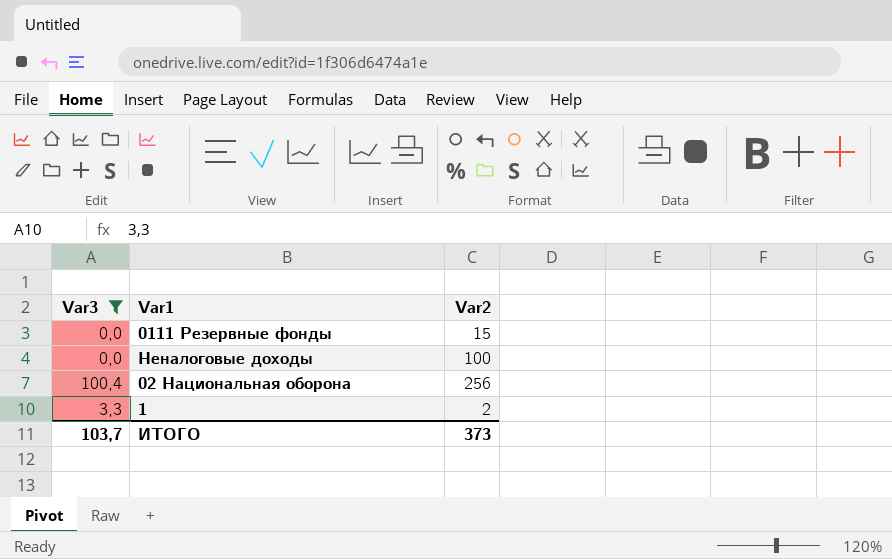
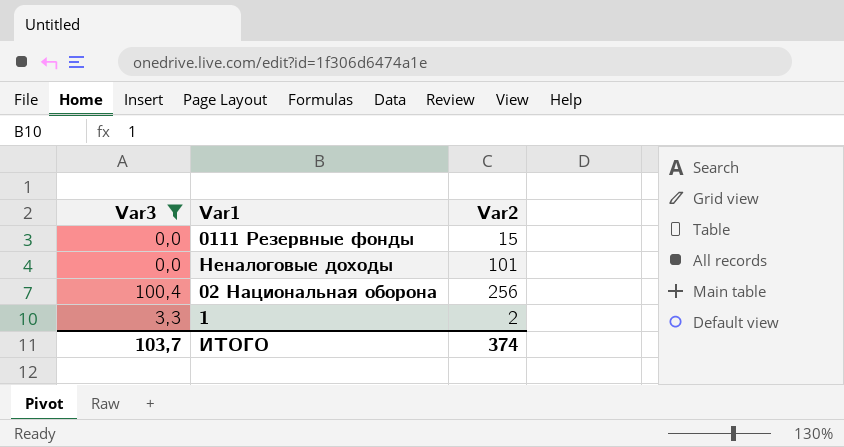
Неналоговые доходы | Var2: 100 -> 101
ИТОГО | Var2: 373 -> 374

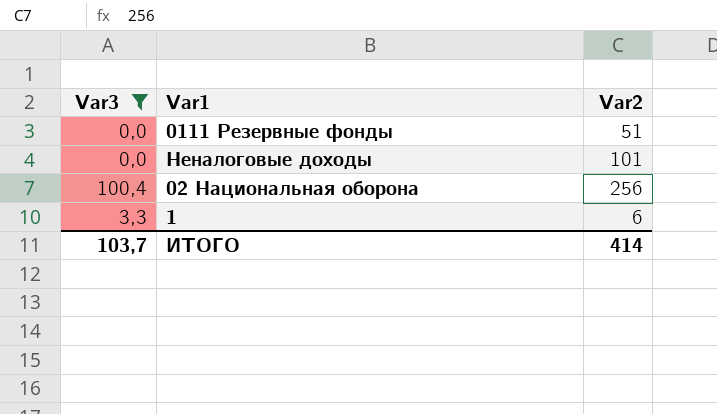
0111 Резервные фонды | Var2: 15 -> 51
1 | Var2: 2 -> 6
ИТОГО | Var2: 374 -> 414

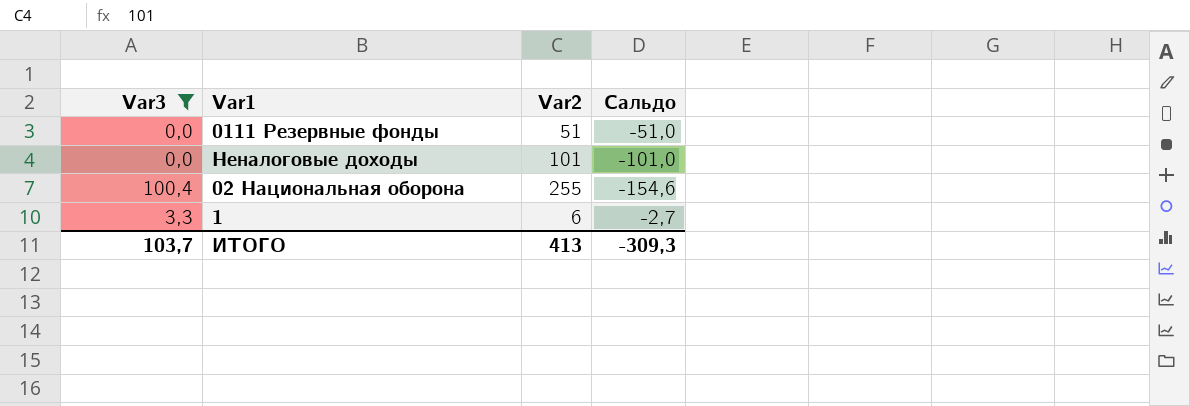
column Сальдо | formula: none -> [Var3] - [Var2]
02 Национальная оборона | Var2: 256 -> 255
ИТОГО | Var2: 414 -> 413

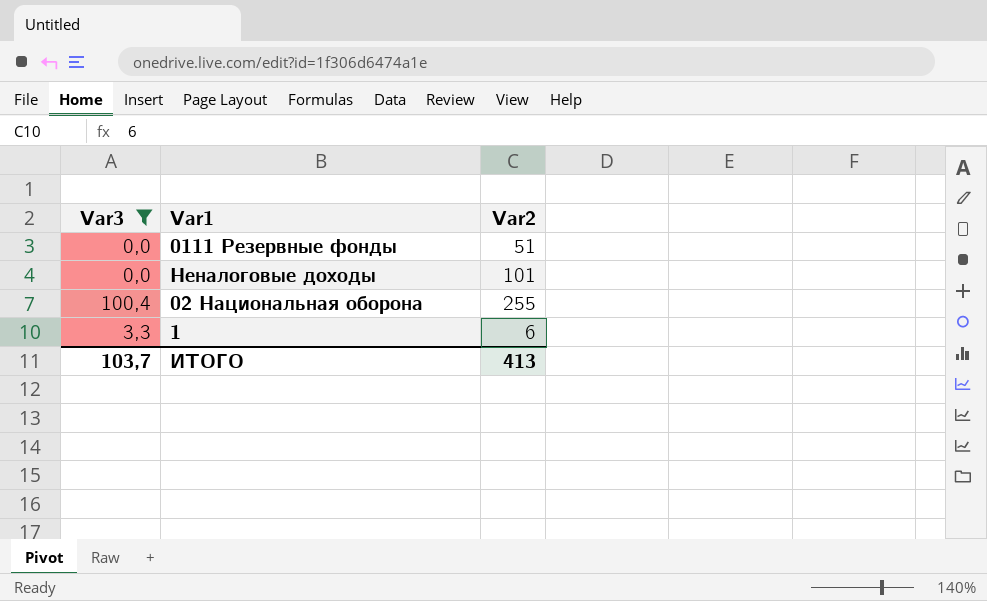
column Сальдо | formula: [Var3] - [Var2] -> none

